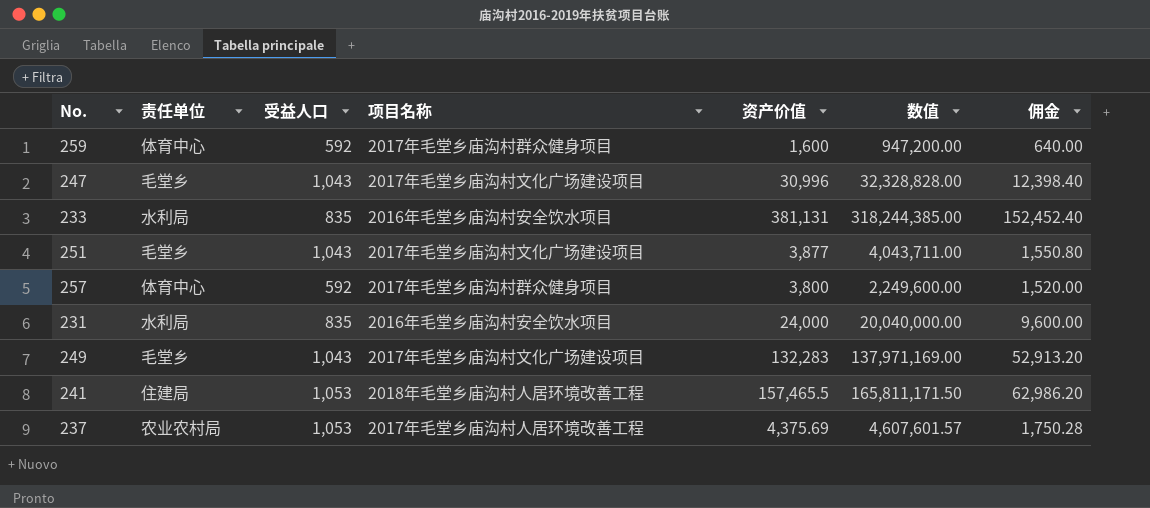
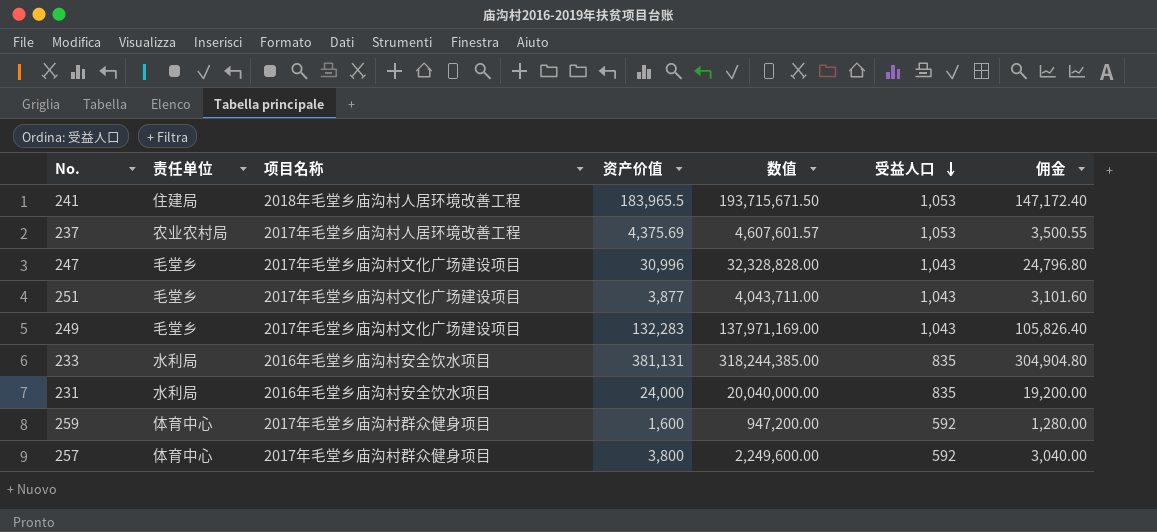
row order: none -> 受益人口 descending
column 受益人口 | position: 3 -> 6
column 佣金 | formula: [资产价值] * 0.4 -> [资产价值] * 0.8
241 | 资产价值: 157,465.5 -> 183,965.5
241 | 数值: 165,811,171.50 -> 193,715,671.50

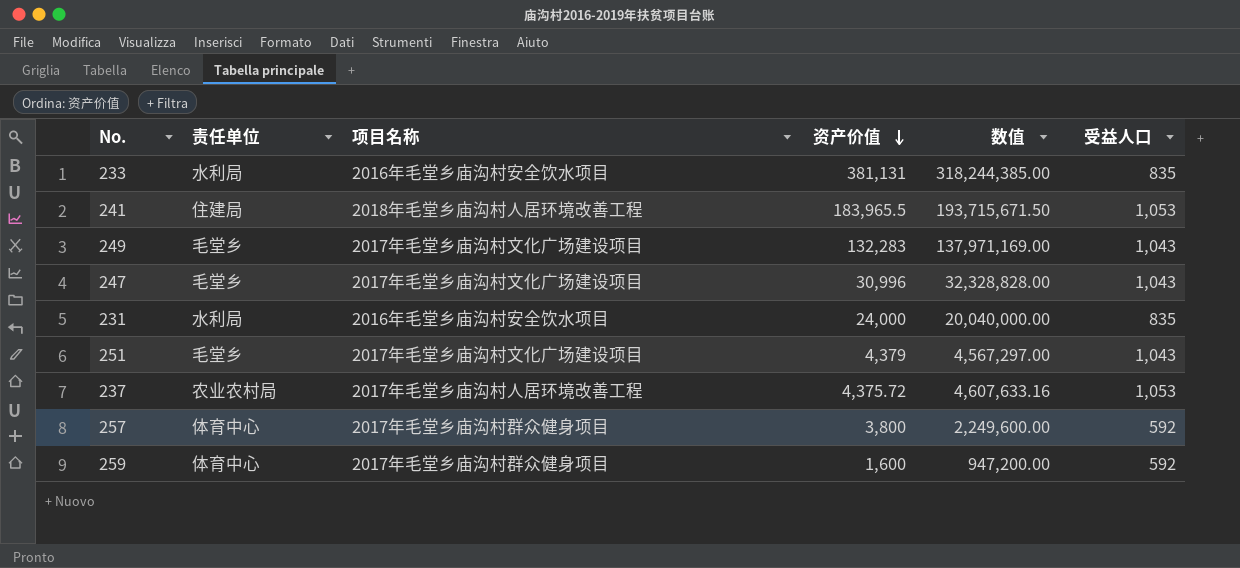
row order: 受益人口 descending -> 资产价值 descending
column 佣金 | formula: [资产价值] * 0.8 -> none
251 | 资产价值: 3,877 -> 4,379
251 | 数值: 4,043,711.00 -> 4,567,297.00
237 | 资产价值: 4,375.69 -> 4,375.72
237 | 数值: 4,607,601.57 -> 4,607,633.16

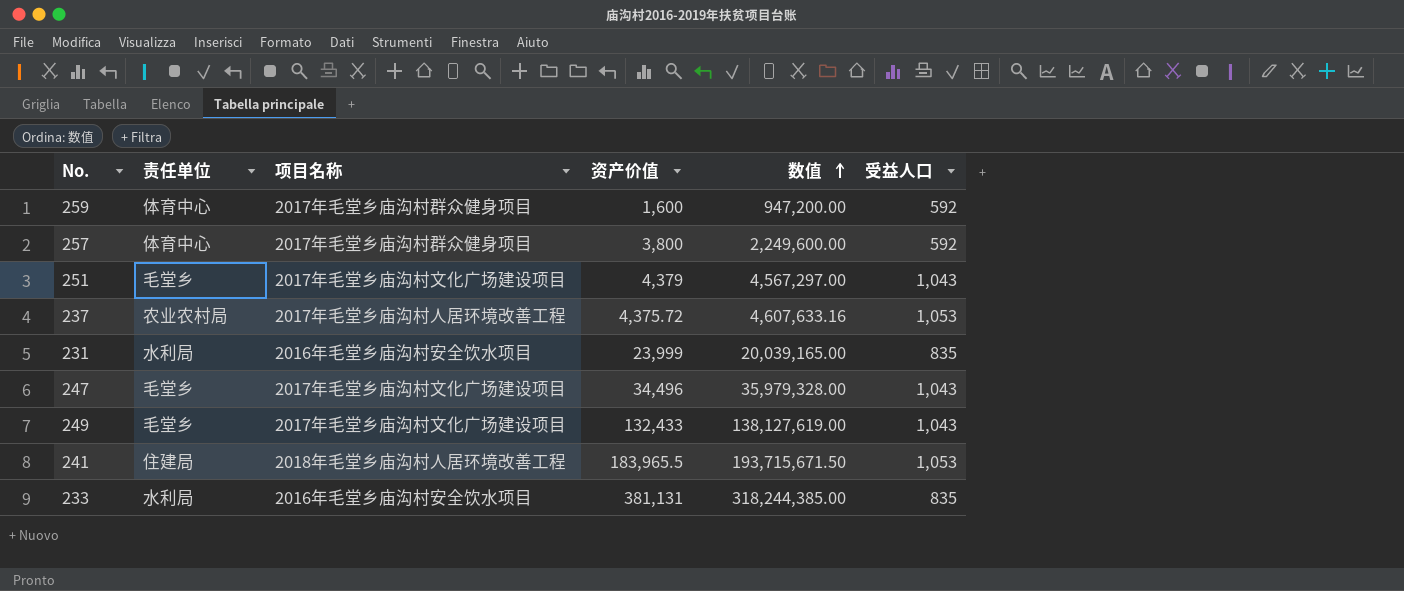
row order: 资产价值 descending -> 数值 ascending
231 | 资产价值: 24,000 -> 23,999
231 | 数值: 20,040,000.00 -> 20,039,165.00
247 | 资产价值: 30,996 -> 34,496
247 | 数值: 32,328,828.00 -> 35,979,328.00
249 | 资产价值: 132,283 -> 132,433
249 | 数值: 137,971,169.00 -> 138,127,619.00

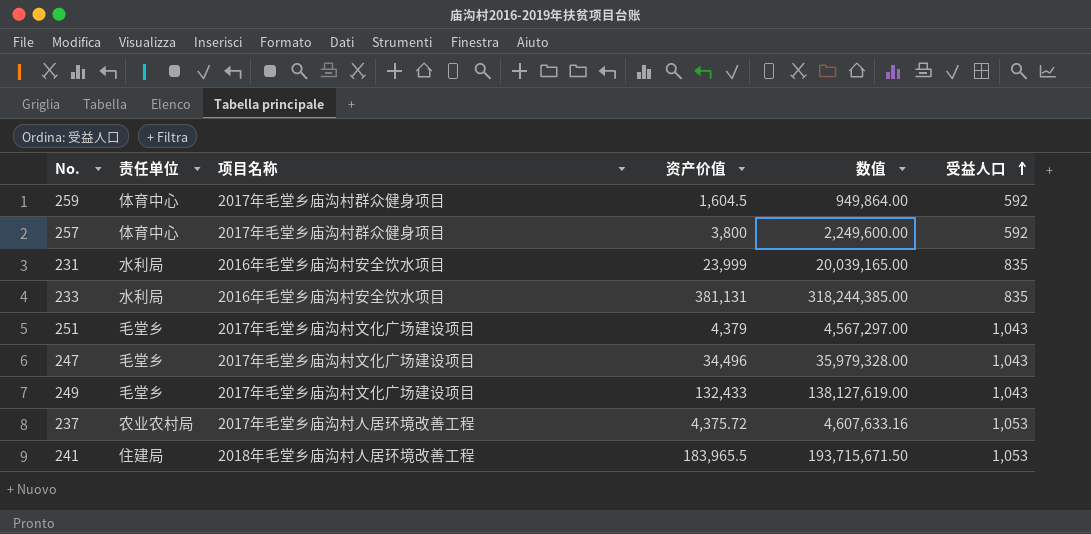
row order: 数值 ascending -> 受益人口 ascending
259 | 资产价值: 1,600 -> 1,604.5
259 | 数值: 947,200.00 -> 949,864.00

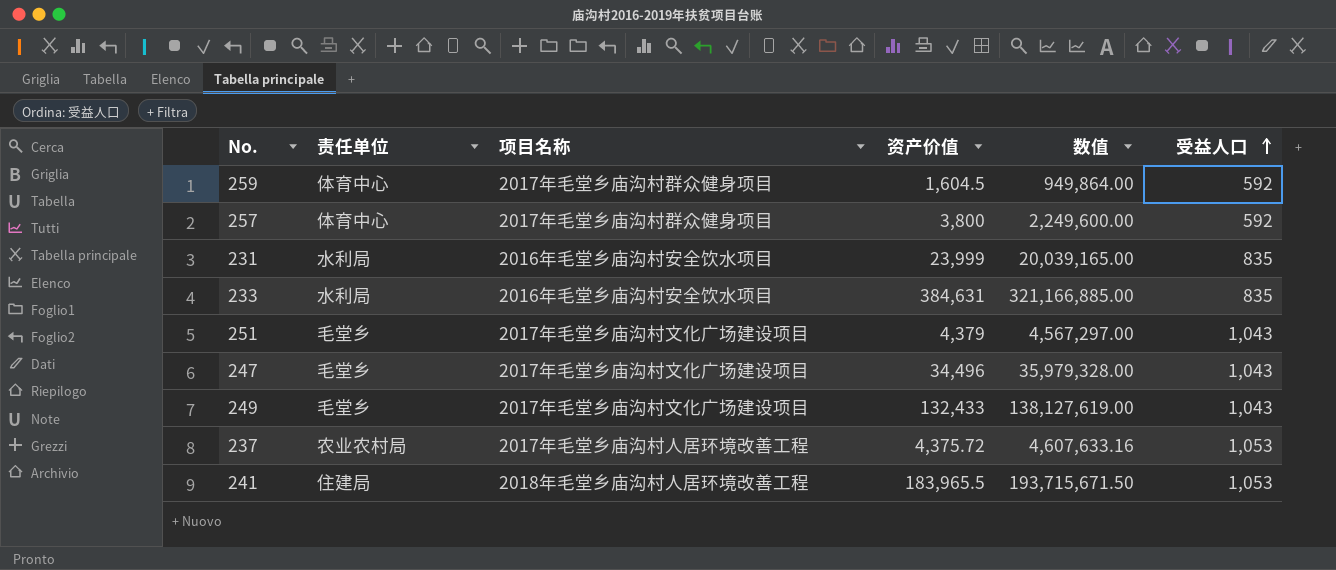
233 | 资产价值: 381,131 -> 384,631
233 | 数值: 318,244,385.00 -> 321,166,885.00

